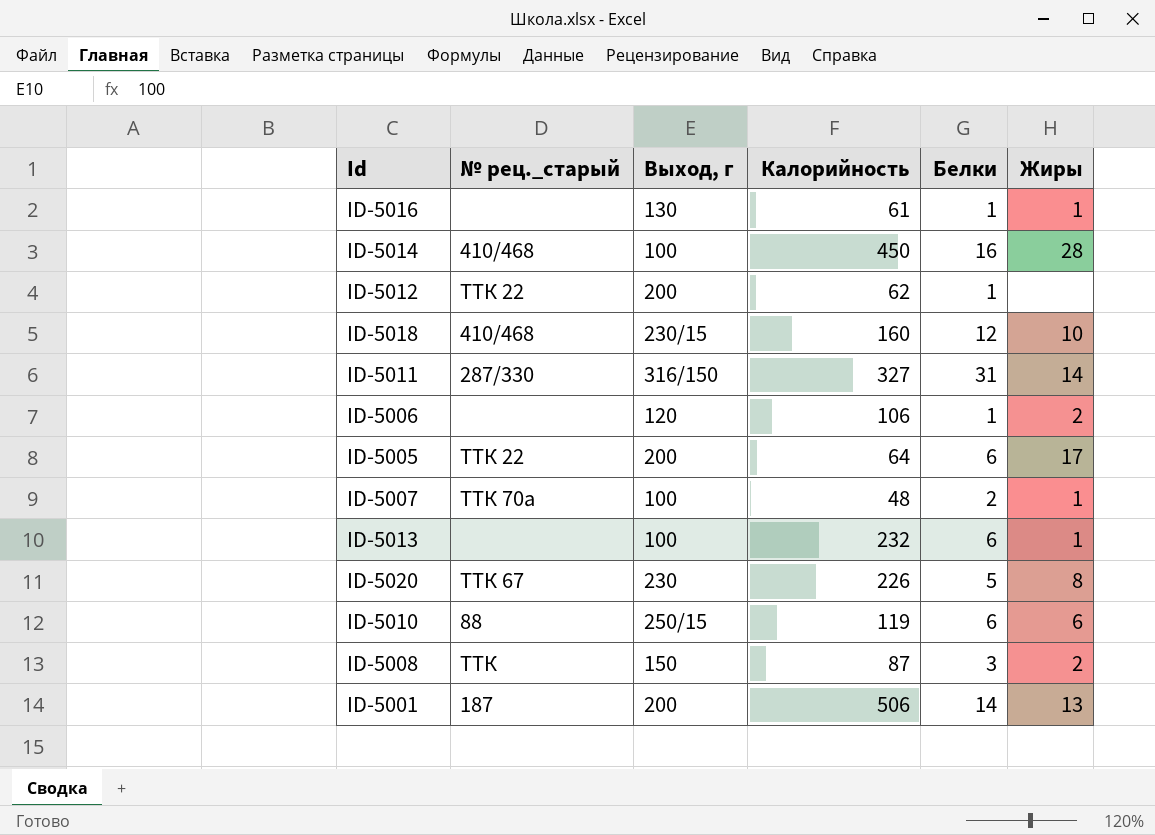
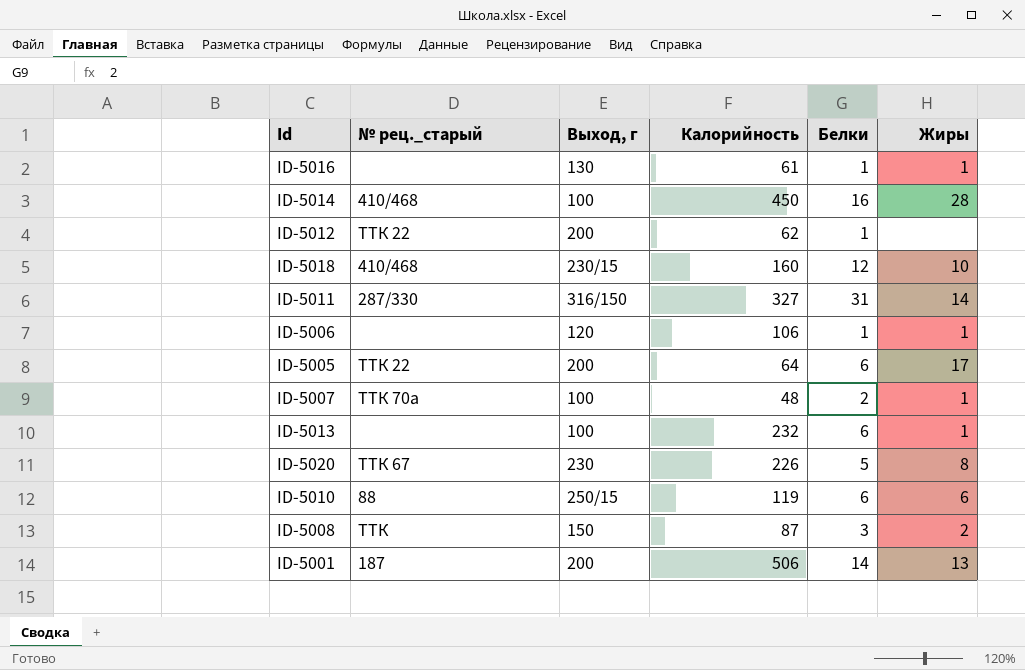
ID-5006 | Жиры: 2 -> 1

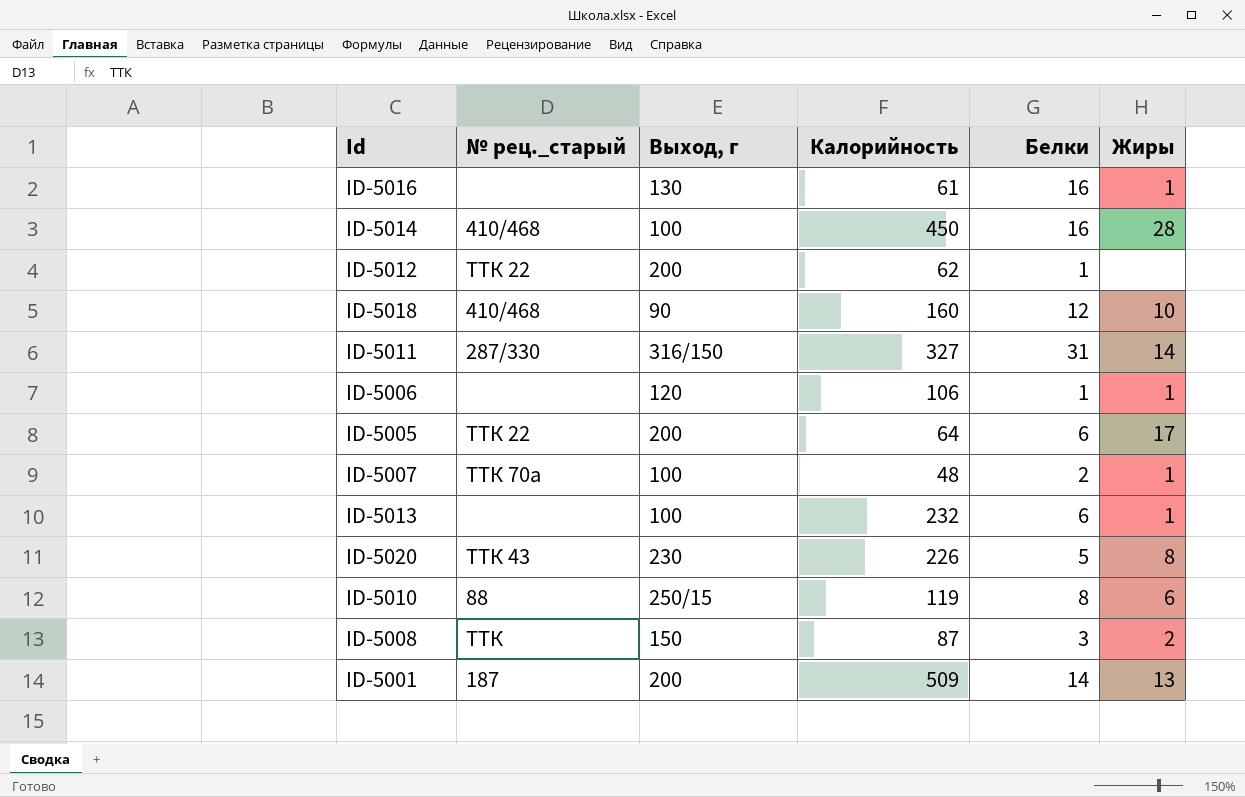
ID-5016 | Белки: 1 -> 16
ID-5018 | Выход, г: 230/15 -> 90
ID-5020 | № рец._старый: ТТК 67 -> ТТК 43
ID-5010 | Белки: 6 -> 8
ID-5001 | Калорийность: 506 -> 509

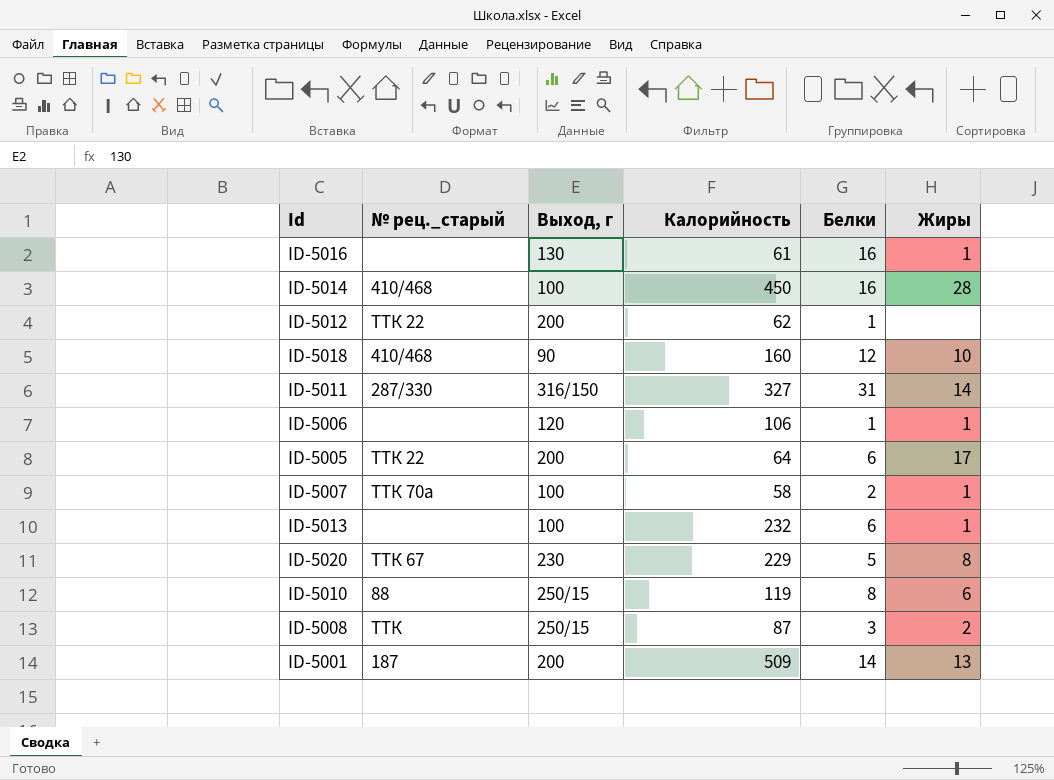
ID-5007 | Калорийность: 48 -> 58
ID-5020 | № рец._старый: ТТК 43 -> ТТК 67
ID-5020 | Калорийность: 226 -> 229
ID-5008 | Выход, г: 150 -> 250/15

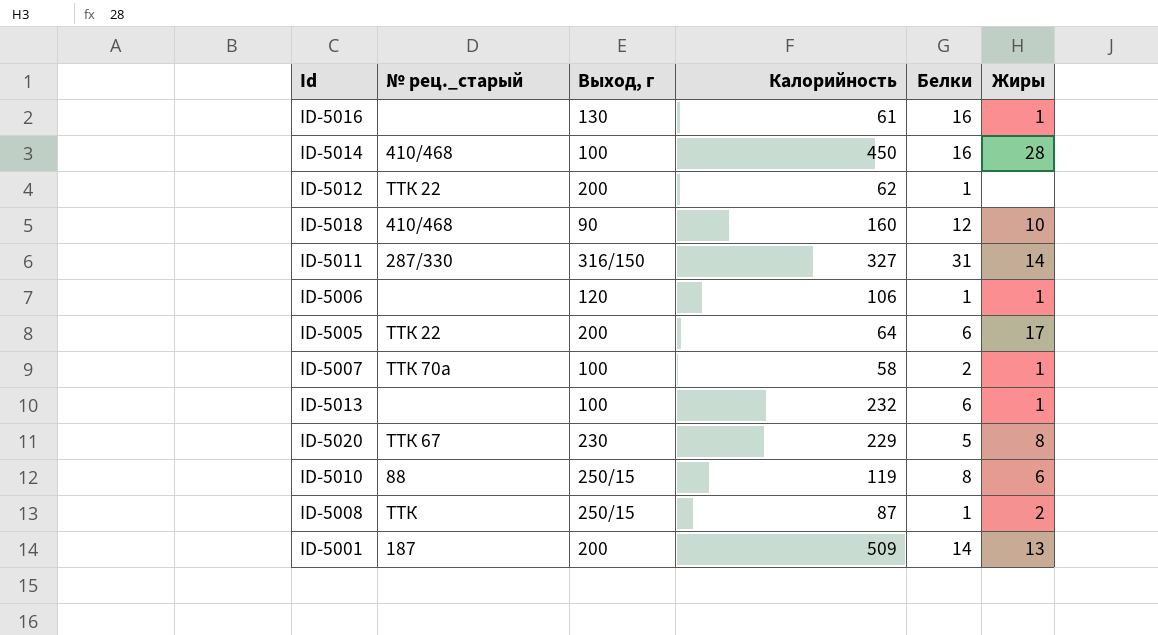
ID-5008 | Белки: 3 -> 1

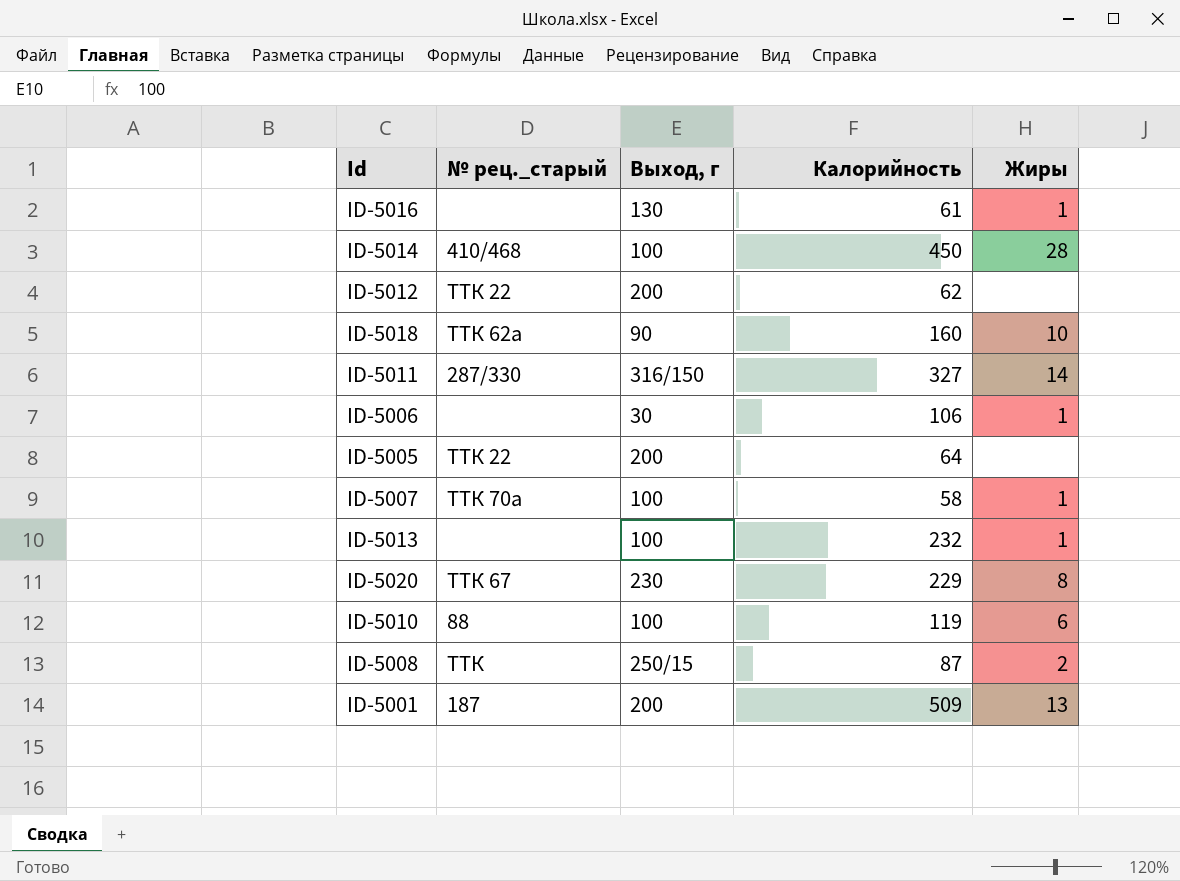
column Белки | position: 5 -> none
ID-5018 | № рец._старый: 410/468 -> ТТК 62а
ID-5006 | Выход, г: 120 -> 30
ID-5005 | Жиры: 17 -> none
ID-5010 | Выход, г: 250/15 -> 100

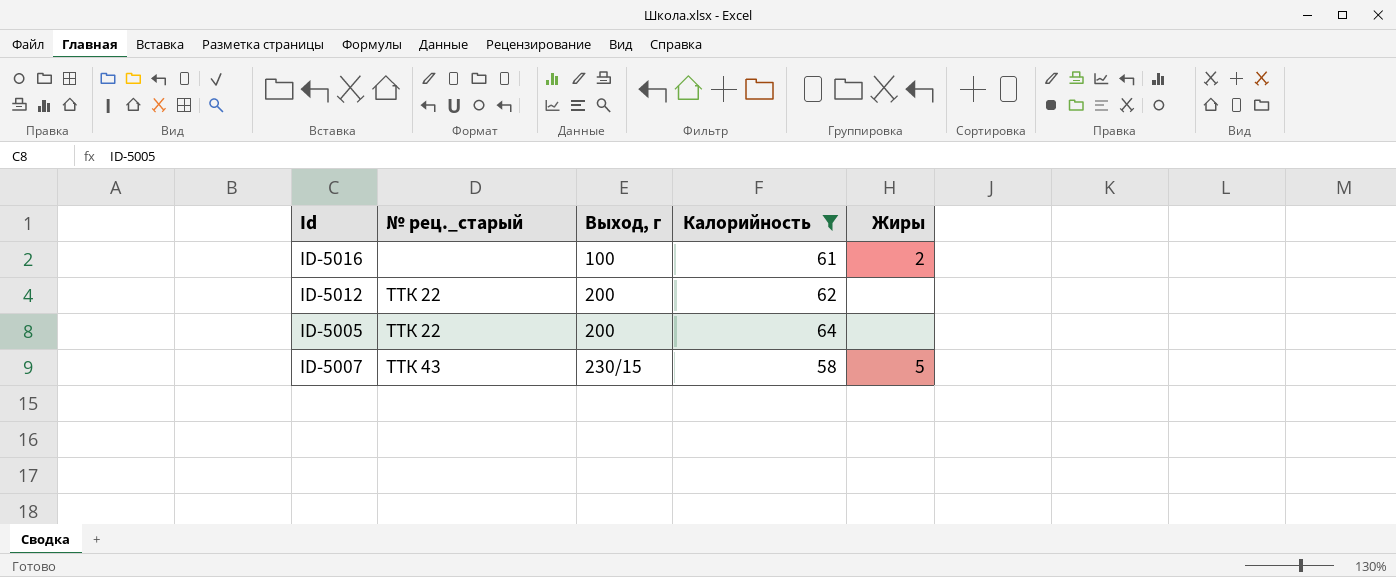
filter: none -> Калорийность <= 64
ID-5016 | Выход, г: 130 -> 100
ID-5016 | Жиры: 1 -> 2
ID-5007 | № рец._старый: ТТК 70а -> ТТК 43
ID-5007 | Выход, г: 100 -> 230/15
ID-5007 | Жиры: 1 -> 5

